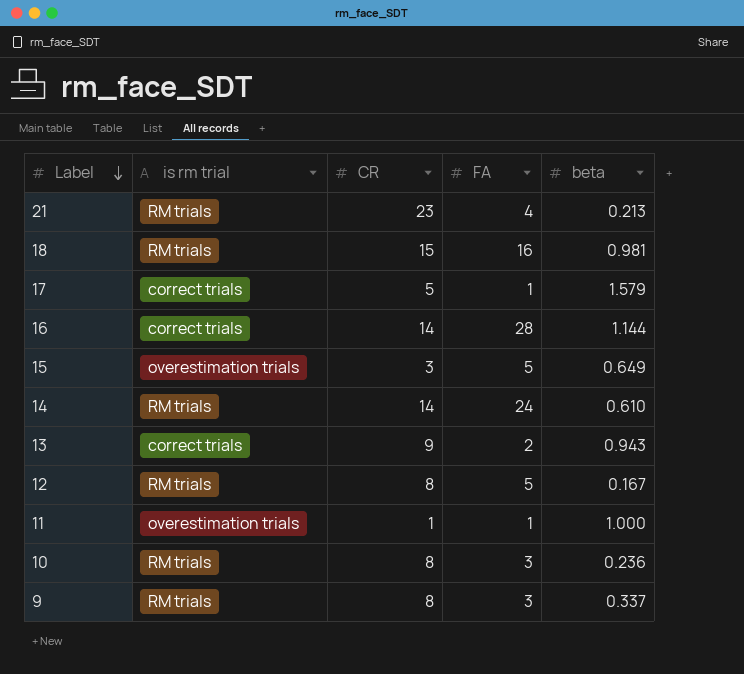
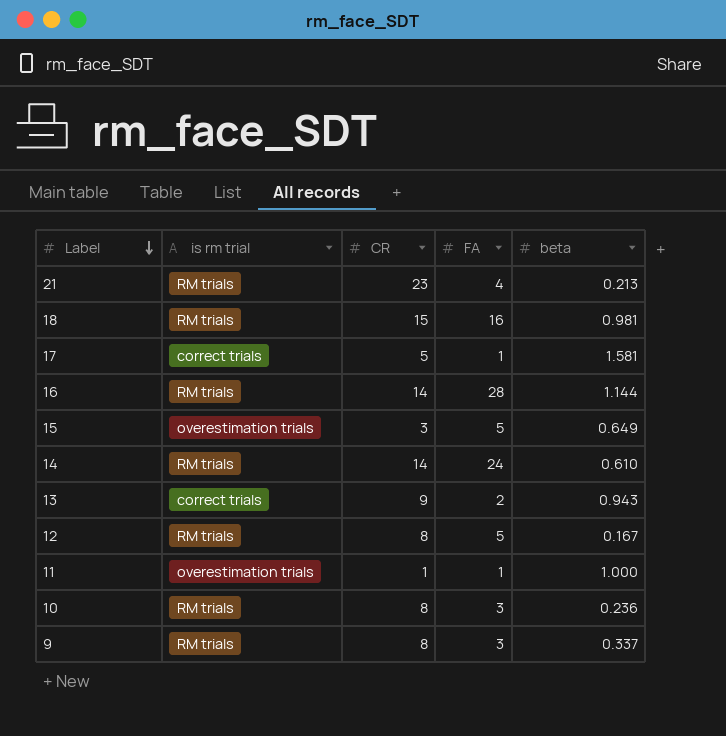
17 | beta: 1.579 -> 1.581
16 | is rm trial: correct trials -> RM trials

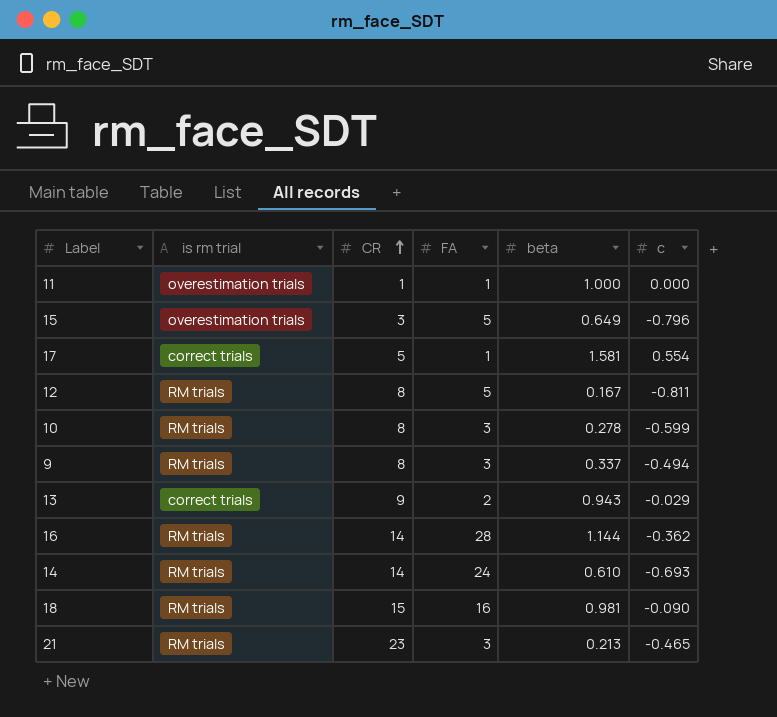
row order: Label descending -> CR ascending
column c | position: none -> 6
10 | beta: 0.236 -> 0.278
21 | FA: 4 -> 3

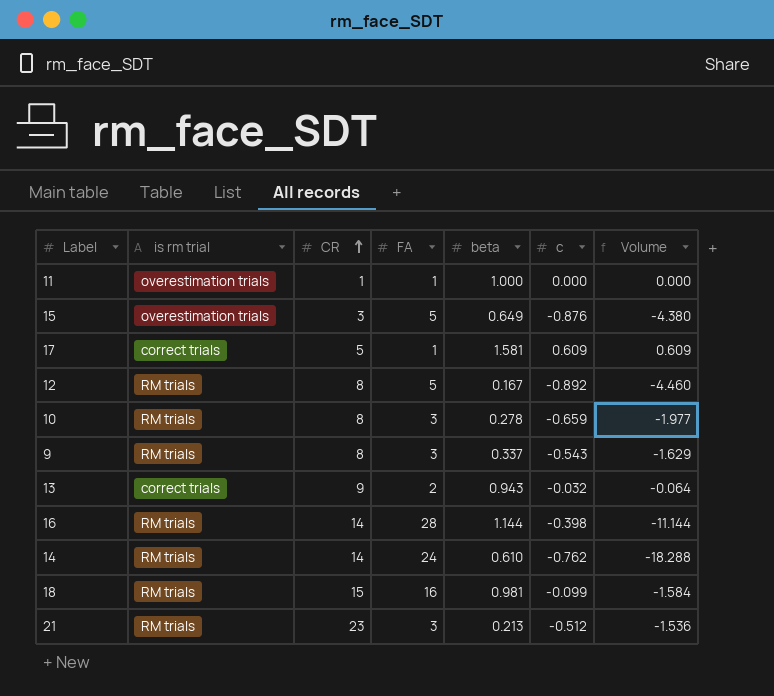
column Volume | formula: none -> [FA] * [c]
15 | c: -0.796 -> -0.876
17 | c: 0.554 -> 0.609
12 | c: -0.811 -> -0.892
10 | c: -0.599 -> -0.659
9 | c: -0.494 -> -0.543
13 | c: -0.029 -> -0.032
16 | c: -0.362 -> -0.398
14 | c: -0.693 -> -0.762
18 | c: -0.090 -> -0.099
21 | c: -0.465 -> -0.512

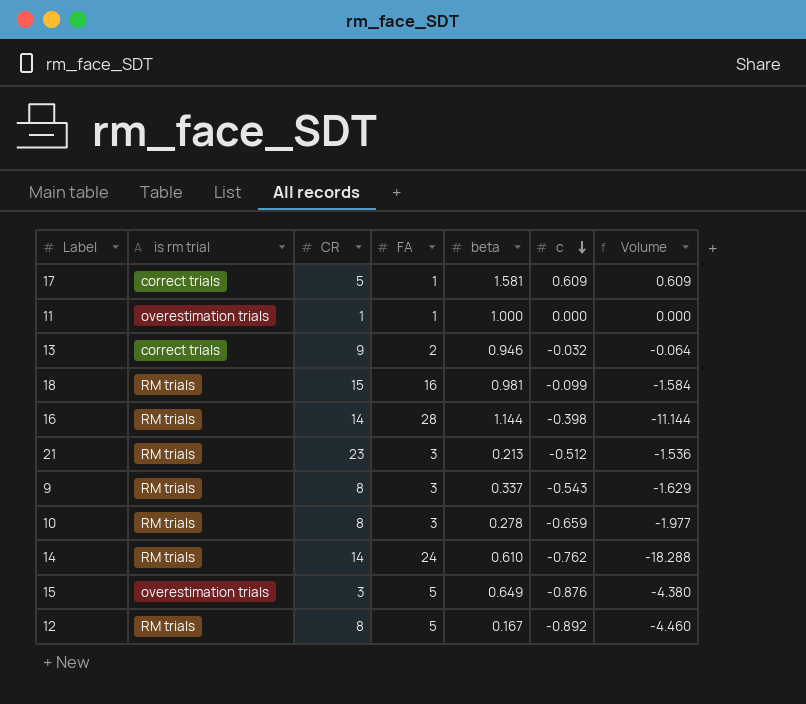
row order: CR ascending -> c descending
13 | beta: 0.943 -> 0.946

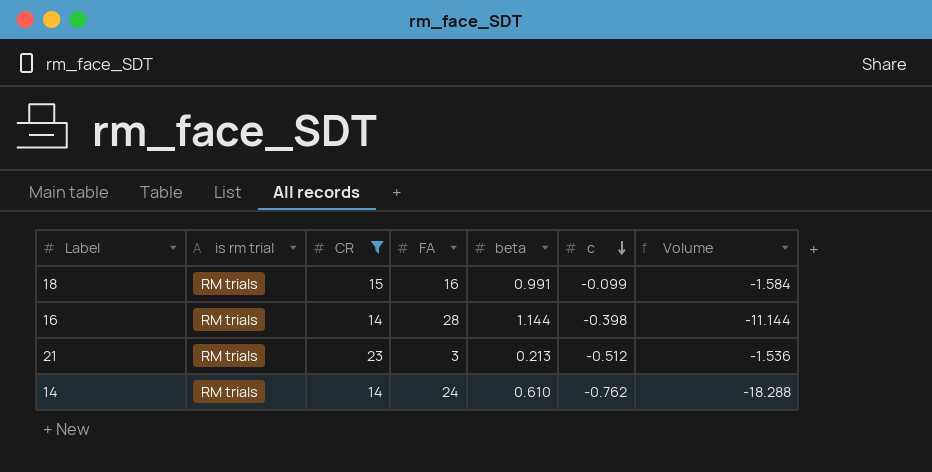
filter: none -> CR >= 14
18 | beta: 0.981 -> 0.991

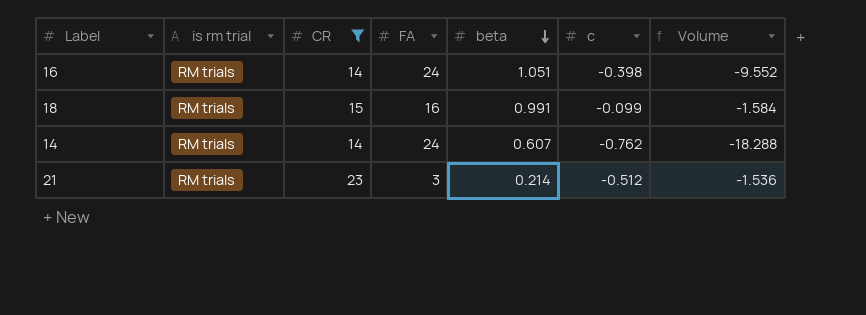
row order: c descending -> beta descending
16 | FA: 28 -> 24
16 | beta: 1.144 -> 1.051
16 | Volume: -11.144 -> -9.552
14 | beta: 0.610 -> 0.607
21 | beta: 0.213 -> 0.214

